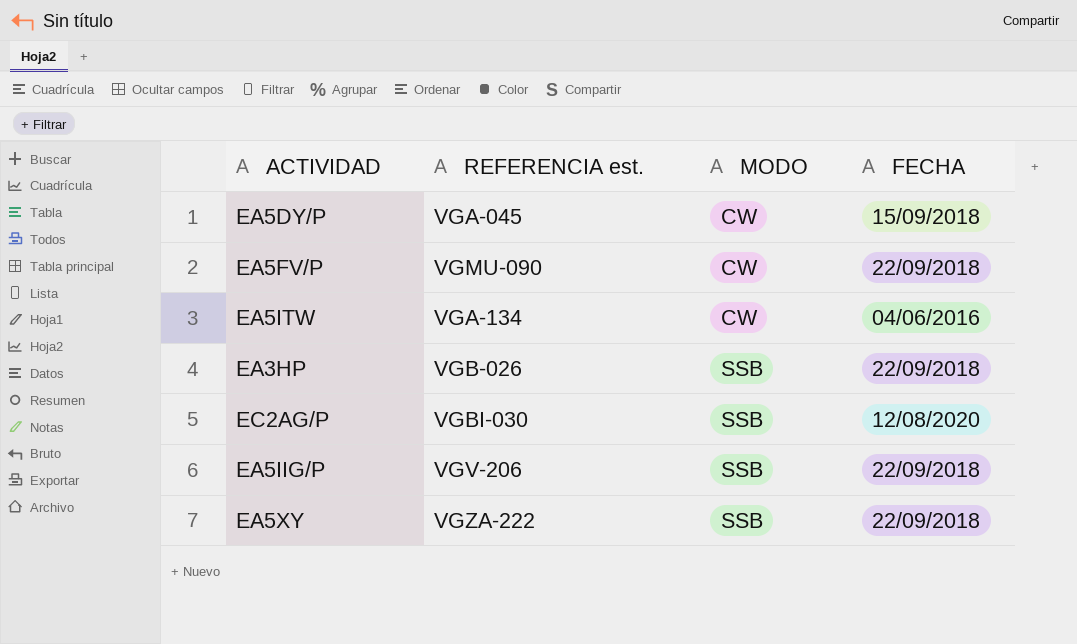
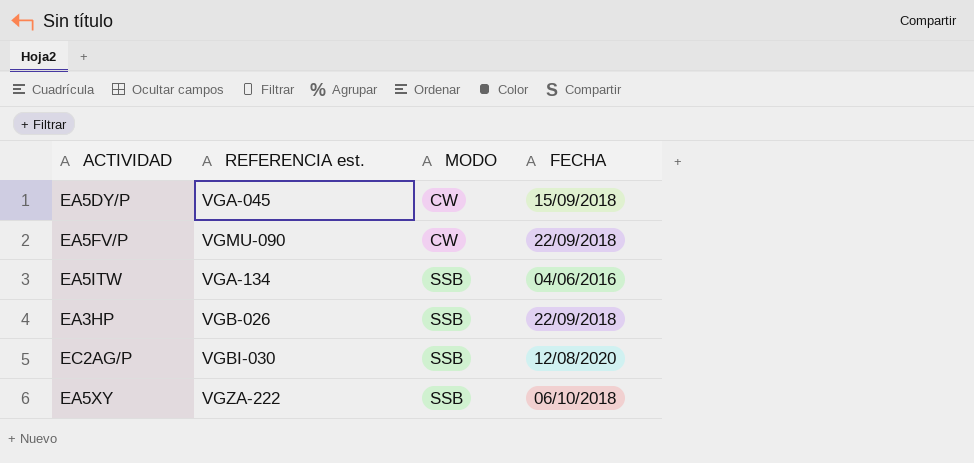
row EA5IIG/P: VGV-206 | SSB | 22/09/2018 -> none
EA5ITW | MODO: CW -> SSB
EA5XY | FECHA: 22/09/2018 -> 06/10/2018

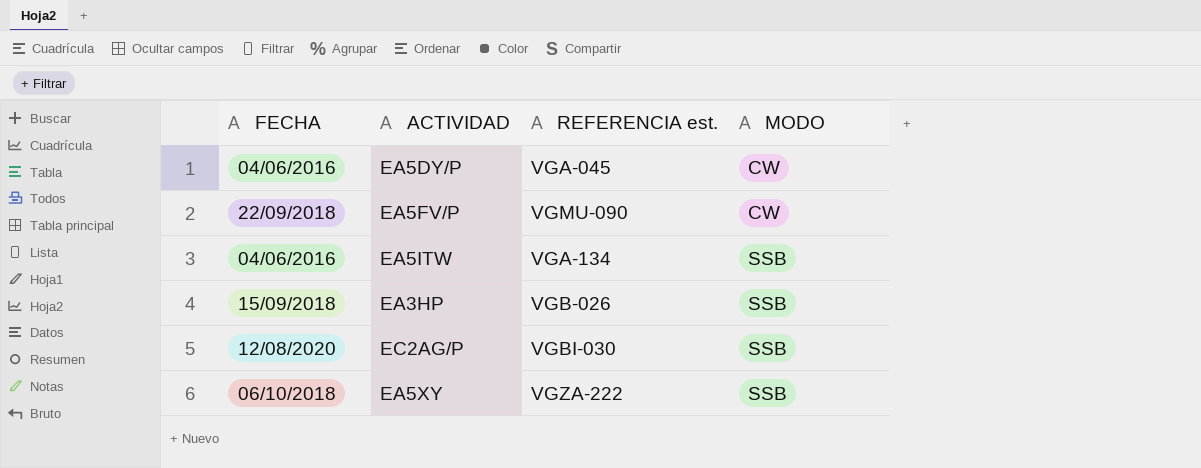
column FECHA | position: 4 -> 1
EA5DY/P | FECHA: 15/09/2018 -> 04/06/2016
EA3HP | FECHA: 22/09/2018 -> 15/09/2018

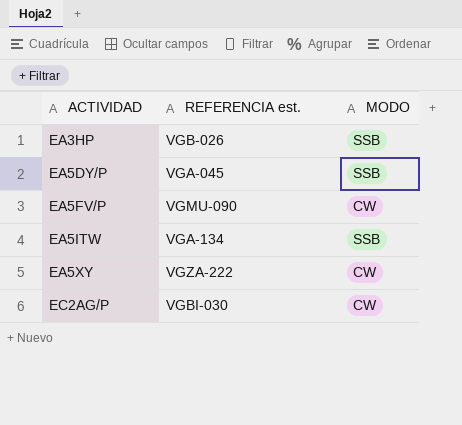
row order: MODO ascending -> ACTIVIDAD ascending
column FECHA | position: 1 -> none
EA5DY/P | MODO: CW -> SSB
EA5XY | MODO: SSB -> CW
EC2AG/P | MODO: SSB -> CW

